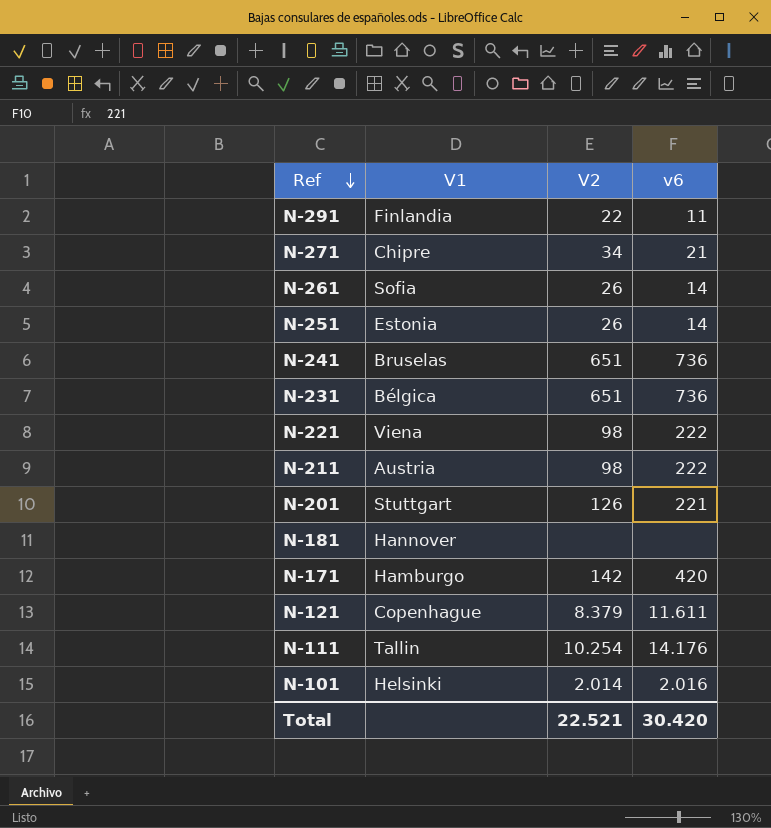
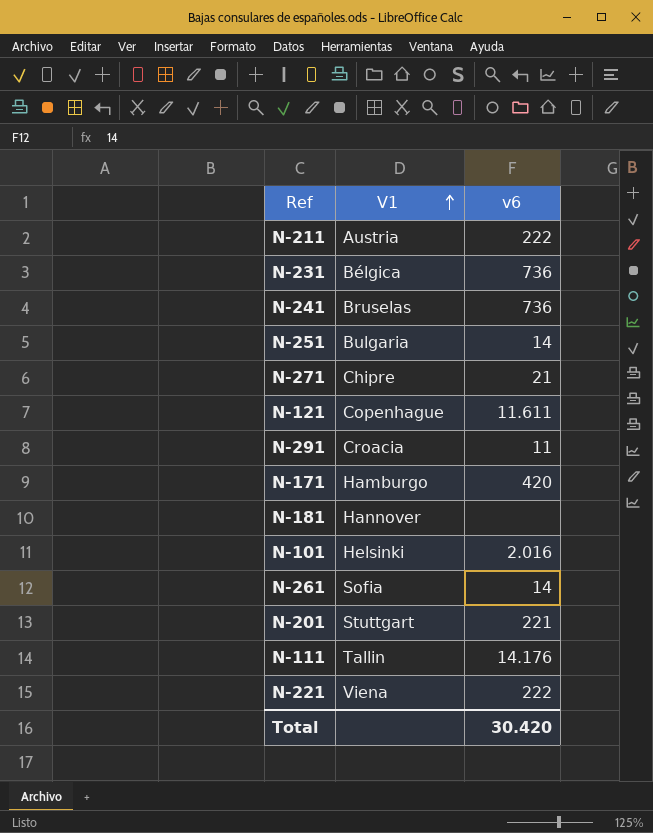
row order: Ref descending -> V1 ascending
column V2 | position: 3 -> none
N-251 | V1: Estonia -> Bulgaria
N-291 | V1: Finlandia -> Croacia

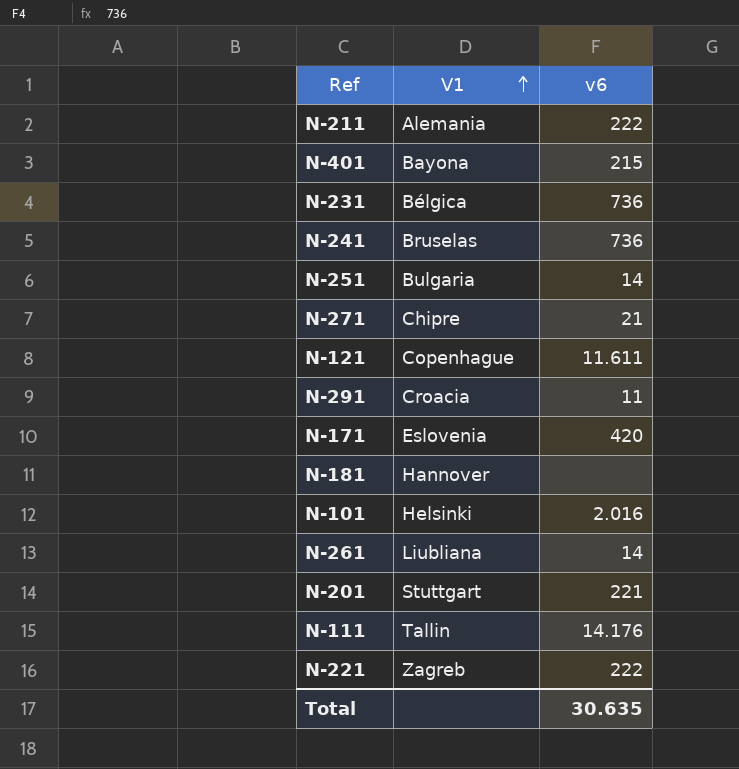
N-211 | V1: Austria -> Alemania
row N-401: none -> Bayona | 215
N-171 | V1: Hamburgo -> Eslovenia
N-261 | V1: Sofia -> Liubliana
N-221 | V1: Viena -> Zagreb
Total | v6: 30.420 -> 30.635

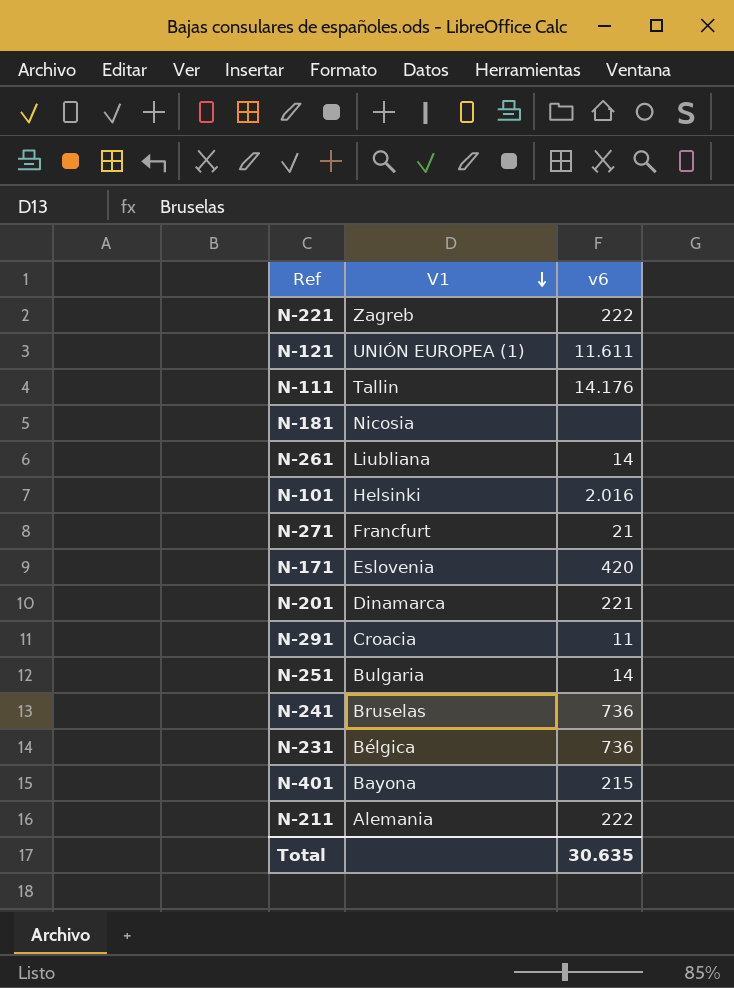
row order: V1 ascending -> V1 descending
N-121 | V1: Copenhague -> UNIÓN EUROPEA (1)
N-181 | V1: Hannover -> Nicosia
N-271 | V1: Chipre -> Francfurt
N-201 | V1: Stuttgart -> Dinamarca

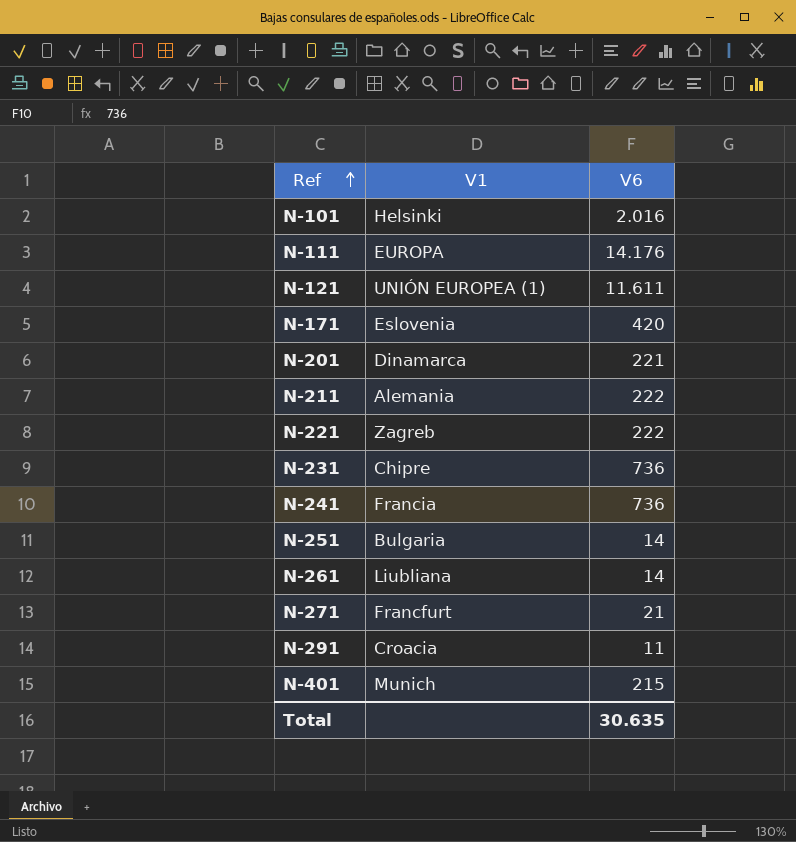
row order: V1 descending -> Ref ascending
column name: v6 -> V6
row N-181: Nicosia | none -> none
N-111 | V1: Tallin -> EUROPA
N-231 | V1: Bélgica -> Chipre
N-241 | V1: Bruselas -> Francia
N-401 | V1: Bayona -> Munich

